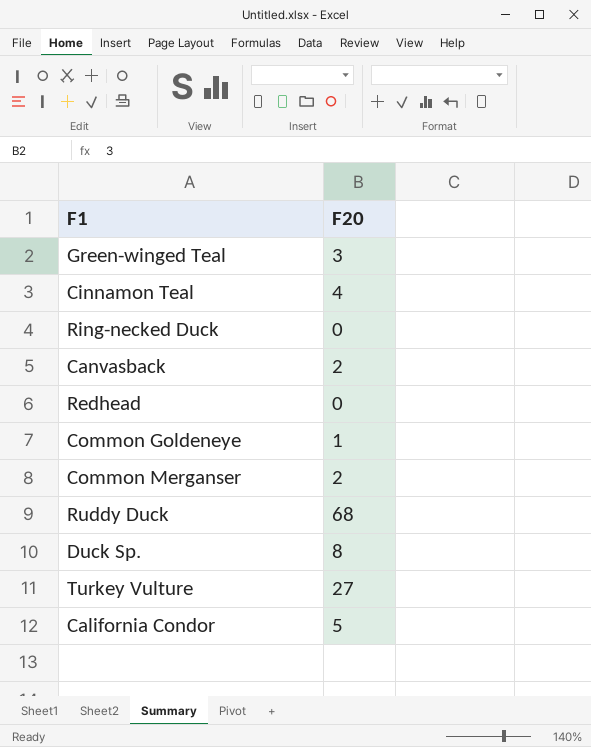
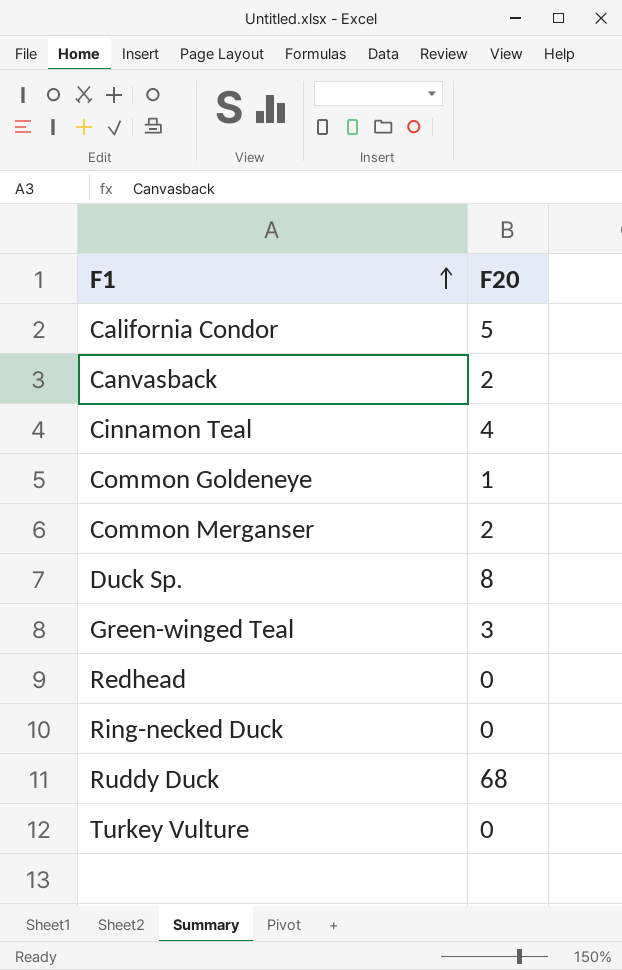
row order: none -> F1 ascending
Turkey Vulture | F20: 27 -> 0

